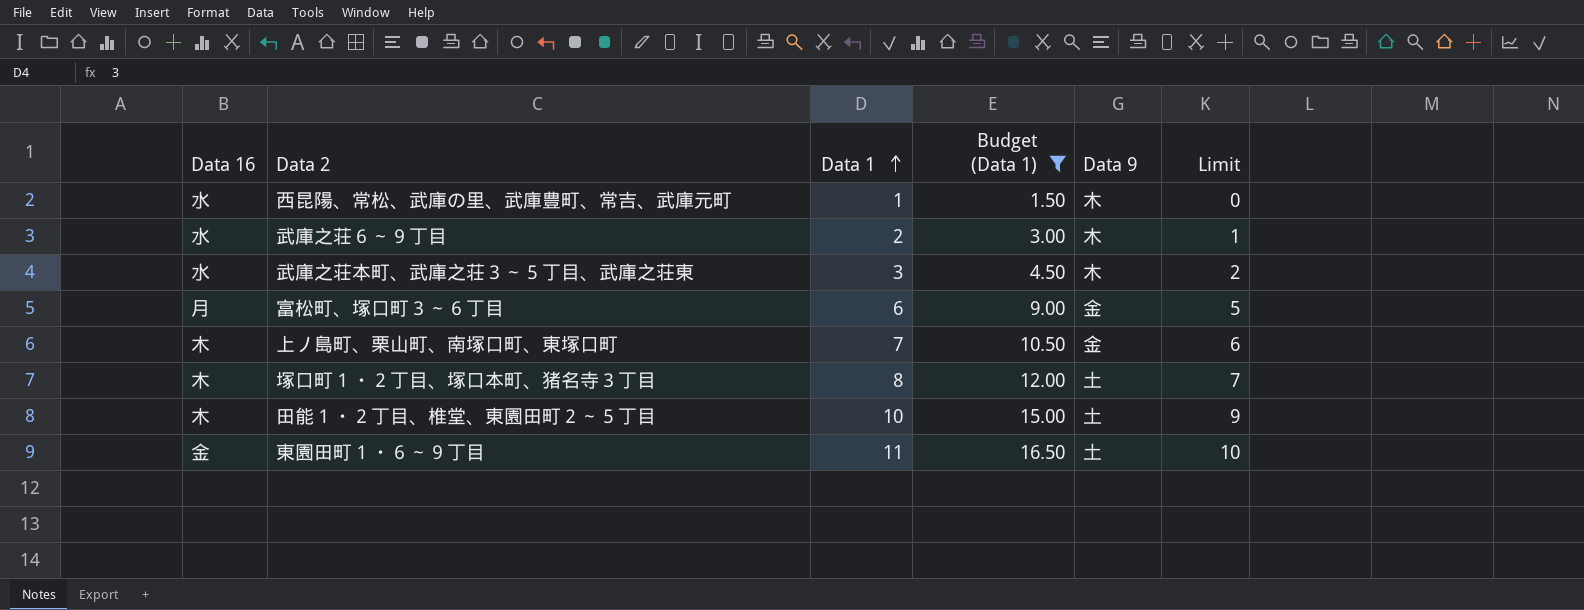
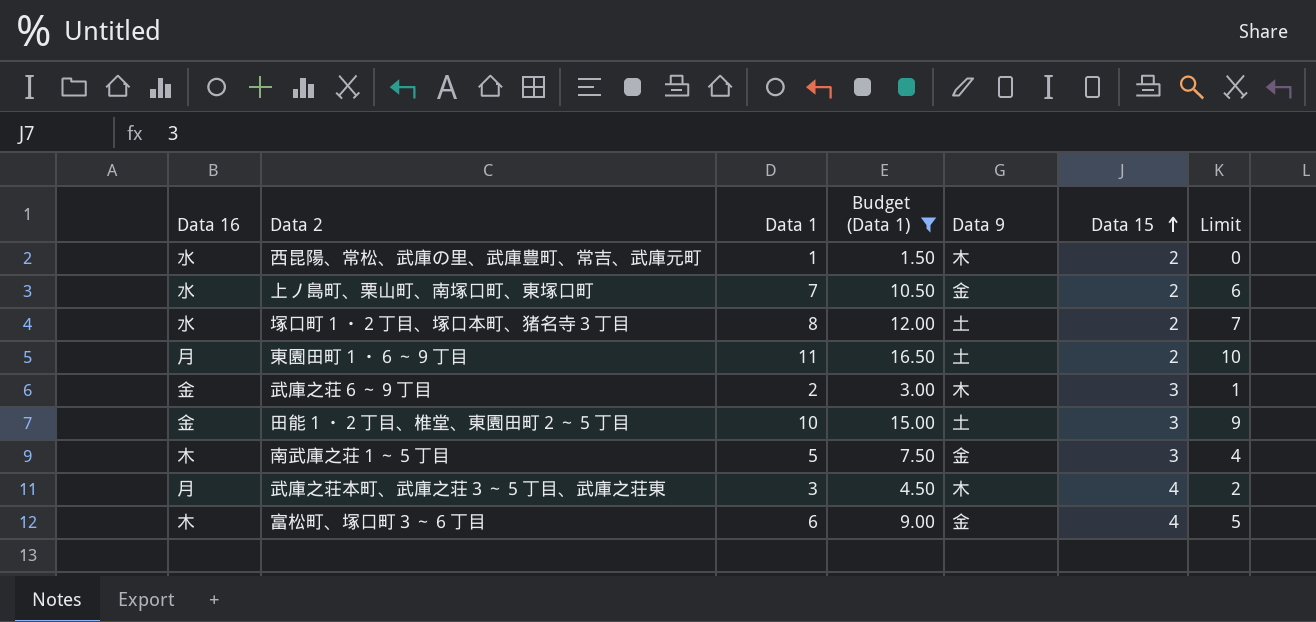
row order: Data 1 ascending -> Data 15 ascending
column Data 15 | position: none -> 6
上ノ島町、栗山町、南塚口町、東塚口町 | Data 16: 木 -> 水
塚口町１・２丁目、塚口本町、猪名寺３丁目 | Data 16: 木 -> 水
東園田町１・６～９丁目 | Data 16: 金 -> 月
武庫之荘６～９丁目 | Data 16: 水 -> 金
田能１・２丁目、椎堂、東園田町２～５丁目 | Data 16: 木 -> 金
row 南武庫之荘１～５丁目: none -> 木 | 5 | 7.50 | 金 | 3 | 4
武庫之荘本町、武庫之荘３～５丁目、武庫之荘東 | Data 16: 水 -> 月
富松町、塚口町３～６丁目 | Data 16: 月 -> 木

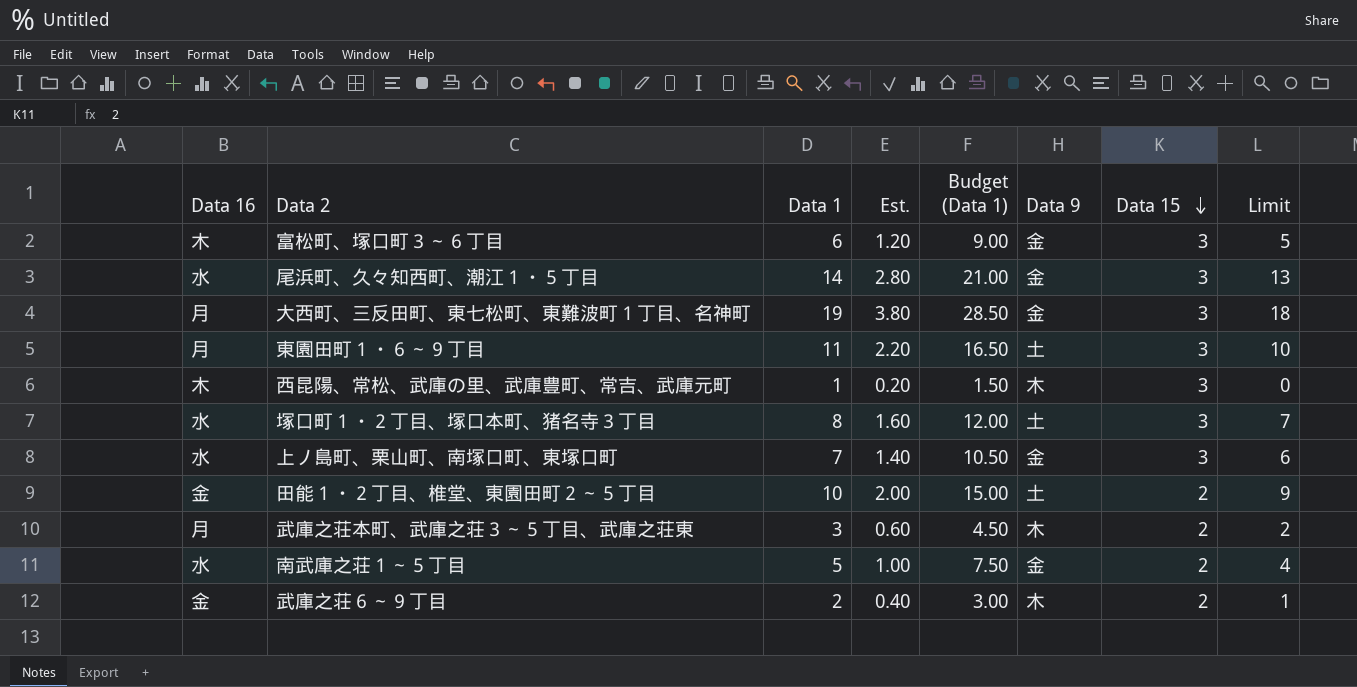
filter: Budget (Data 1) <= 16.50 -> none
row order: Data 15 ascending -> Data 15 descending
column Est. | formula: none -> [Data 1] * 0.2
富松町、塚口町３～６丁目 | Data 15: 4 -> 3
東園田町１・６～９丁目 | Data 15: 2 -> 3
西昆陽、常松、武庫の里、武庫豊町、常吉、武庫元町 | Data 16: 水 -> 木
西昆陽、常松、武庫の里、武庫豊町、常吉、武庫元町 | Data 15: 2 -> 3
塚口町１・２丁目、塚口本町、猪名寺３丁目 | Data 15: 2 -> 3
上ノ島町、栗山町、南塚口町、東塚口町 | Data 15: 2 -> 3
田能１・２丁目、椎堂、東園田町２～５丁目 | Data 15: 3 -> 2
武庫之荘本町、武庫之荘３～５丁目、武庫之荘東 | Data 15: 4 -> 2
南武庫之荘１～５丁目 | Data 16: 木 -> 水
南武庫之荘１～５丁目 | Data 15: 3 -> 2
武庫之荘６～９丁目 | Data 15: 3 -> 2

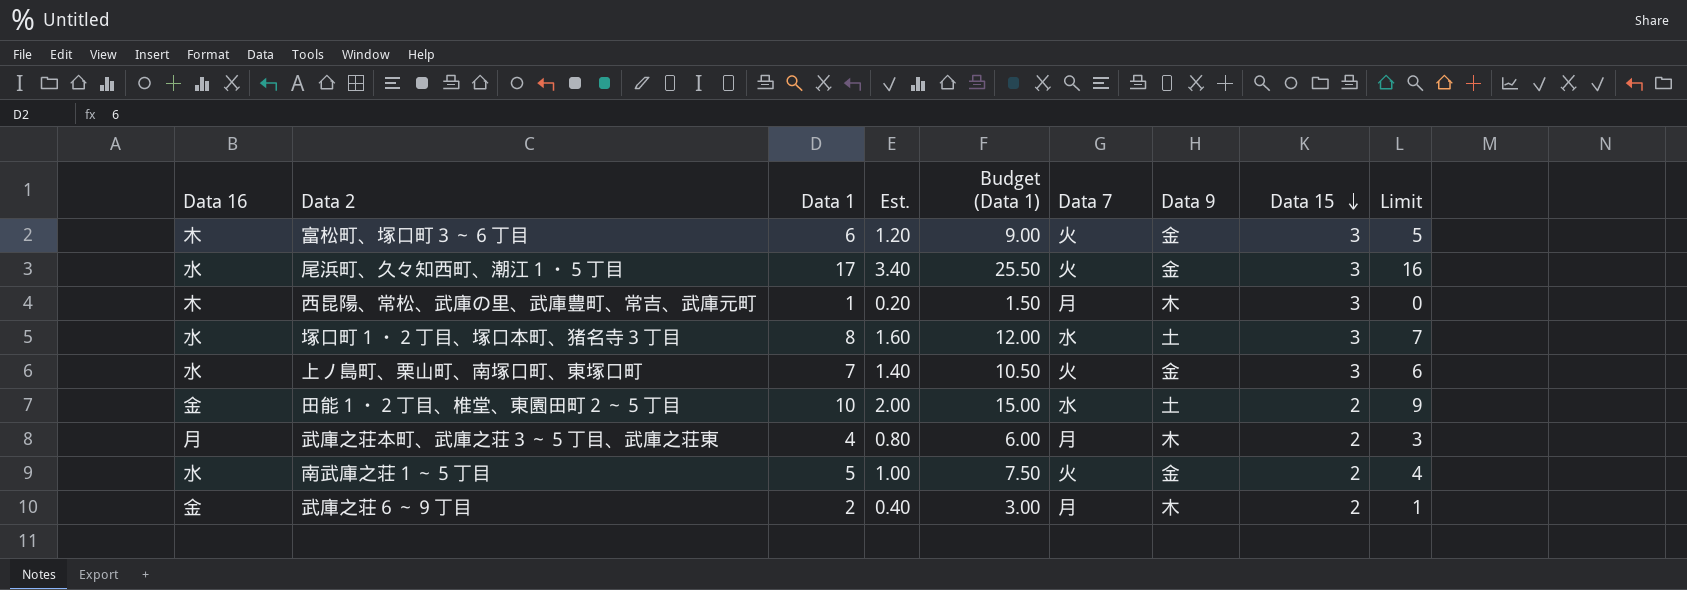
column Data 7 | position: none -> 6
row 大西町、三反田町、東七松町、東難波町１丁目、名神町: 月 | 19 | 3.80 | 28.50 | 金 | 3 | 18 -> none
row 東園田町１・６～９丁目: 月 | 11 | 2.20 | 16.50 | 土 | 3 | 10 -> none
尾浜町、久々知西町、潮江１・５丁目 | Data 1: 14 -> 17
尾浜町、久々知西町、潮江１・５丁目 | Est.: 2.80 -> 3.40
尾浜町、久々知西町、潮江１・５丁目 | Budget (Data 1): 21.00 -> 25.50
尾浜町、久々知西町、潮江１・５丁目 | Limit: 13 -> 16
武庫之荘本町、武庫之荘３～５丁目、武庫之荘東 | Data 1: 3 -> 4
武庫之荘本町、武庫之荘３～５丁目、武庫之荘東 | Est.: 0.60 -> 0.80
武庫之荘本町、武庫之荘３～５丁目、武庫之荘東 | Budget (Data 1): 4.50 -> 6.00
武庫之荘本町、武庫之荘３～５丁目、武庫之荘東 | Limit: 2 -> 3

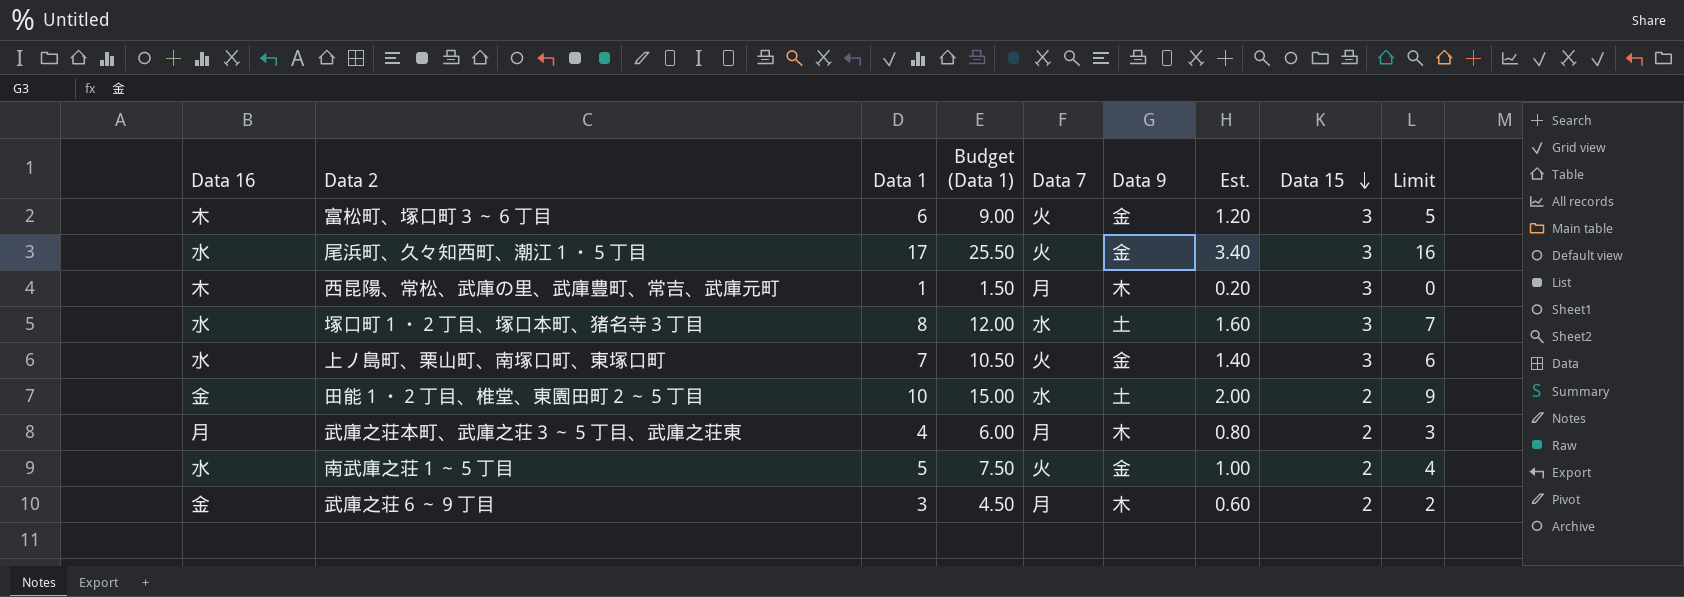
column Est. | position: 4 -> 7
武庫之荘６～９丁目 | Data 1: 2 -> 3
武庫之荘６～９丁目 | Budget (Data 1): 3.00 -> 4.50
武庫之荘６～９丁目 | Est.: 0.40 -> 0.60
武庫之荘６～９丁目 | Limit: 1 -> 2

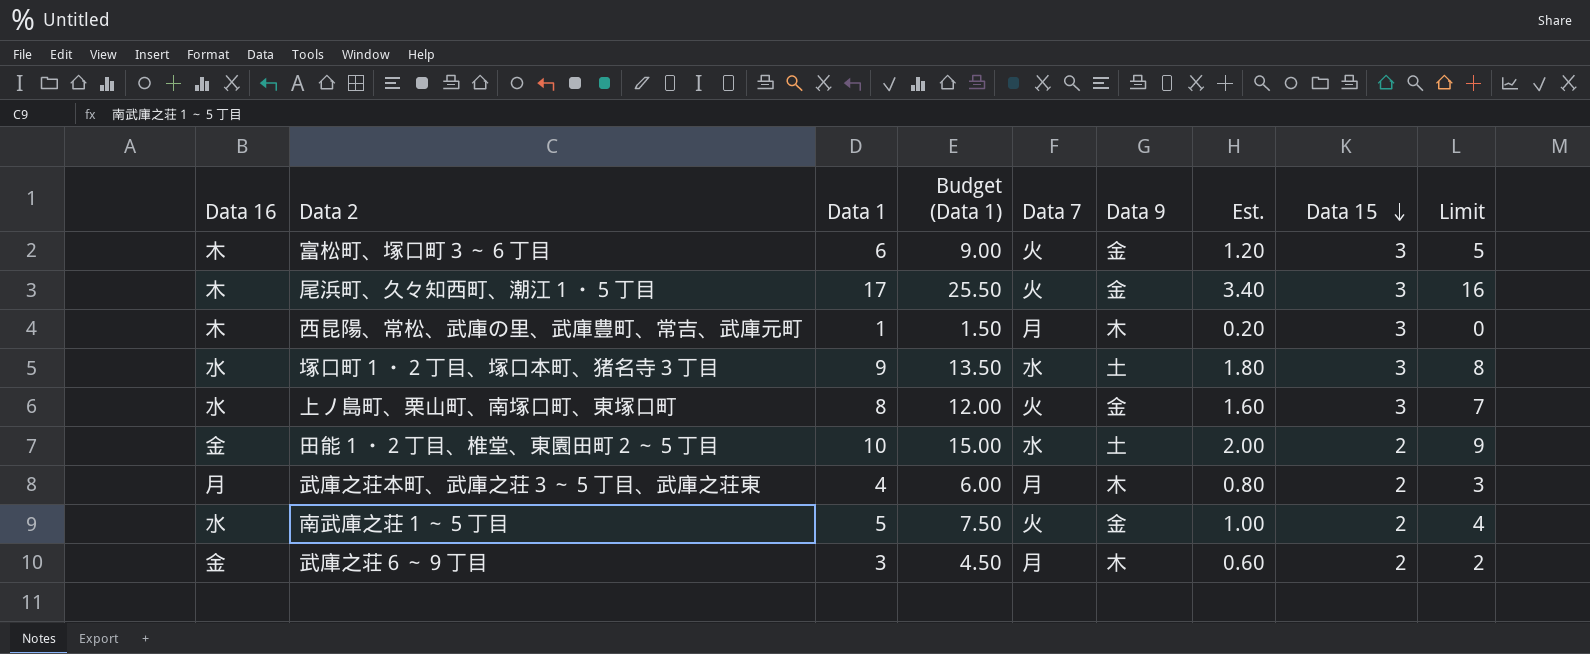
尾浜町、久々知西町、潮江１・５丁目 | Data 16: 水 -> 木
塚口町１・２丁目、塚口本町、猪名寺３丁目 | Data 1: 8 -> 9
塚口町１・２丁目、塚口本町、猪名寺３丁目 | Budget (Data 1): 12.00 -> 13.50
塚口町１・２丁目、塚口本町、猪名寺３丁目 | Est.: 1.60 -> 1.80
塚口町１・２丁目、塚口本町、猪名寺３丁目 | Limit: 7 -> 8
上ノ島町、栗山町、南塚口町、東塚口町 | Data 1: 7 -> 8
上ノ島町、栗山町、南塚口町、東塚口町 | Budget (Data 1): 10.50 -> 12.00
上ノ島町、栗山町、南塚口町、東塚口町 | Est.: 1.40 -> 1.60
上ノ島町、栗山町、南塚口町、東塚口町 | Limit: 6 -> 7

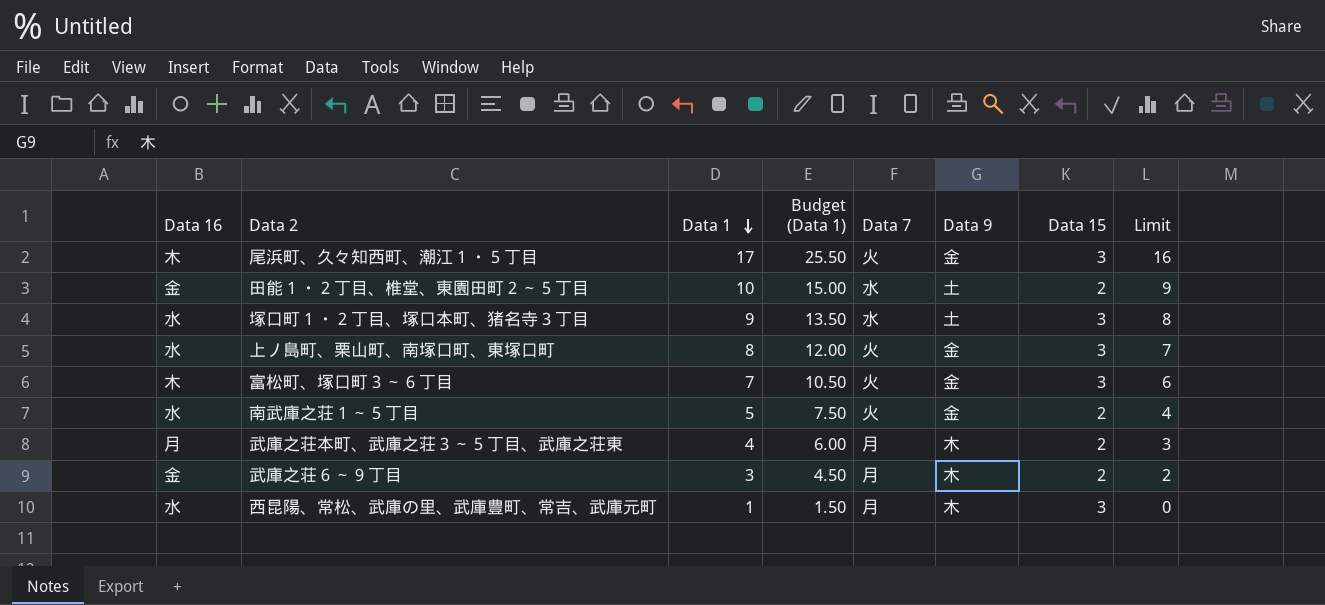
row order: Data 15 descending -> Data 1 descending
column Est. | formula: [Data 1] * 0.2 -> none
富松町、塚口町３～６丁目 | Data 1: 6 -> 7
富松町、塚口町３～６丁目 | Budget (Data 1): 9.00 -> 10.50
富松町、塚口町３～６丁目 | Limit: 5 -> 6
西昆陽、常松、武庫の里、武庫豊町、常吉、武庫元町 | Data 16: 木 -> 水

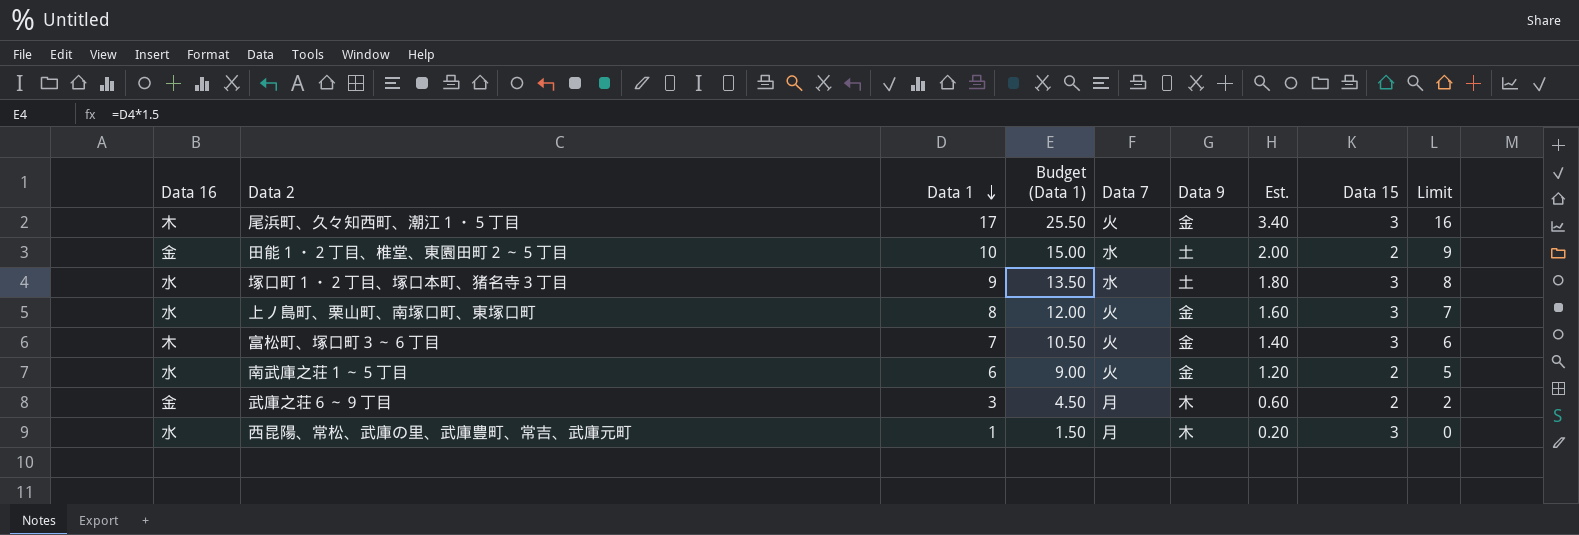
column Est. | formula: none -> [Data 1] * 0.2
row 武庫之荘本町、武庫之荘３～５丁目、武庫之荘東: 月 | 4 | 6.00 | 月 | 木 | 2 | 3 -> none
南武庫之荘１～５丁目 | Data 1: 5 -> 6
南武庫之荘１～５丁目 | Budget (Data 1): 7.50 -> 9.00
南武庫之荘１～５丁目 | Limit: 4 -> 5

